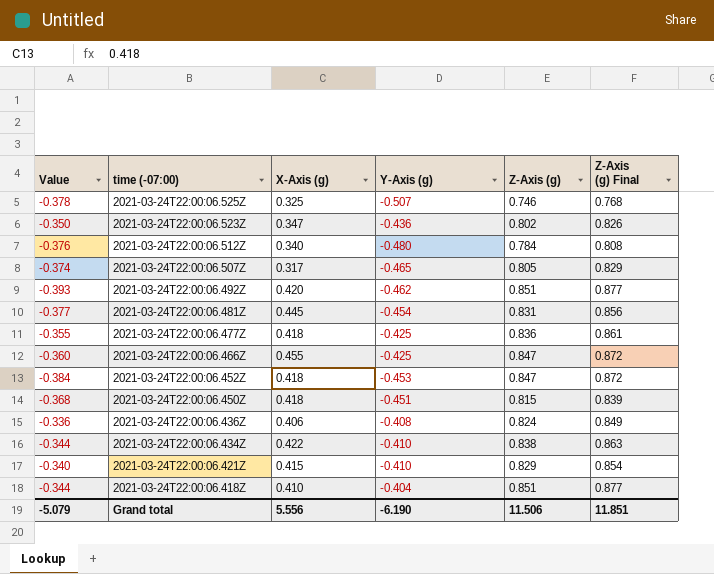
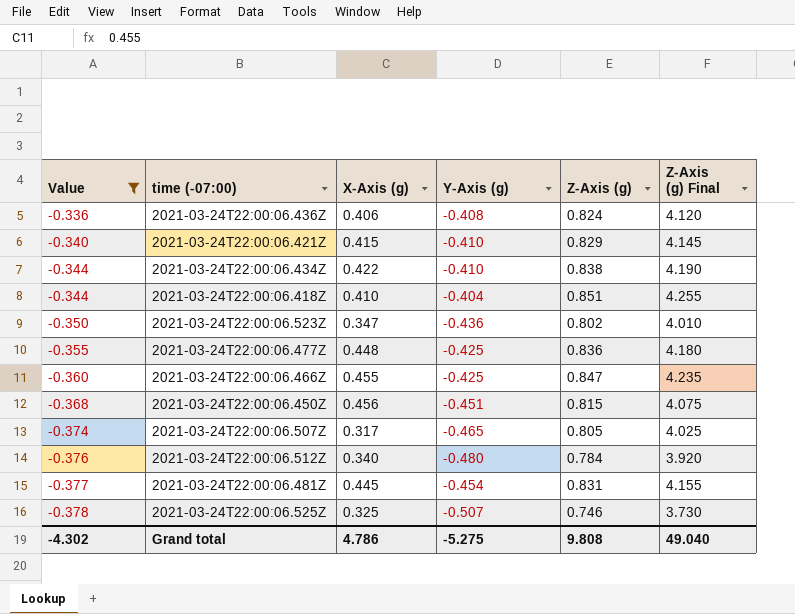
filter: none -> Value >= -0.378
row order: time (-07:00) descending -> Value descending
column Z-Axis (g) Final | formula: [Z-Axis (g)] * 1.03 -> [Z-Axis (g)] * 5
2021-03-24T22:00:06.477Z | X-Axis (g): 0.418 -> 0.448
2021-03-24T22:00:06.450Z | X-Axis (g): 0.418 -> 0.456
Grand total | Value: -5.079 -> -4.302
Grand total | X-Axis (g): 5.556 -> 4.786
Grand total | Y-Axis (g): -6.190 -> -5.275
Grand total | Z-Axis (g): 11.506 -> 9.808
Grand total | Z-Axis (g) Final: 11.851 -> 49.040

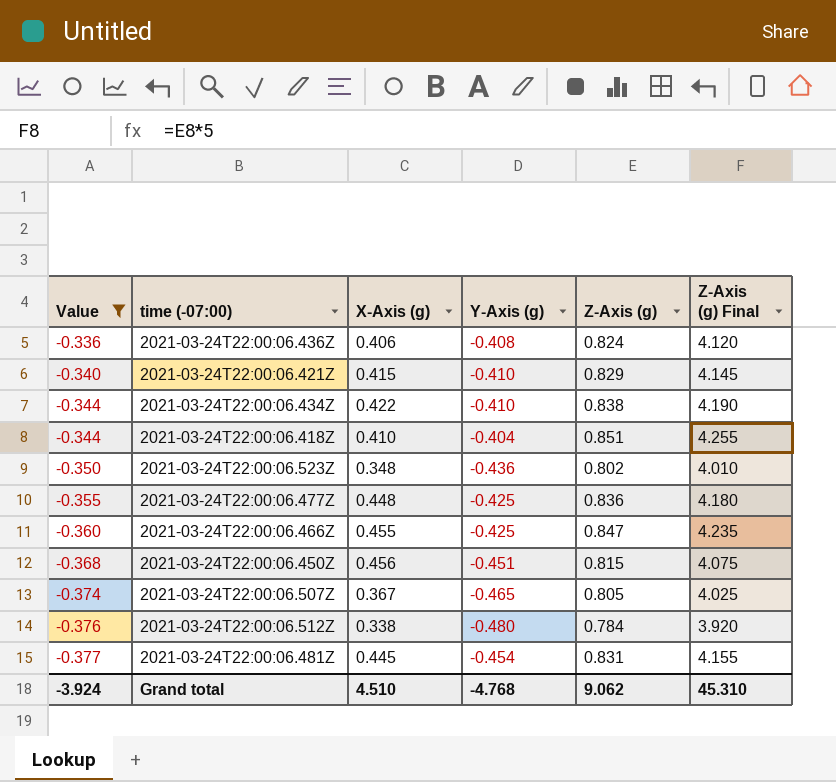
row 2021-03-24T22:00:06.525Z: -0.378 | 0.325 | -0.507 | 0.746 | 3.730 -> none
2021-03-24T22:00:06.523Z | X-Axis (g): 0.347 -> 0.348
2021-03-24T22:00:06.507Z | X-Axis (g): 0.317 -> 0.367
2021-03-24T22:00:06.512Z | X-Axis (g): 0.340 -> 0.338
Grand total | Value: -4.302 -> -3.924
Grand total | X-Axis (g): 4.786 -> 4.510
Grand total | Y-Axis (g): -5.275 -> -4.768
Grand total | Z-Axis (g): 9.808 -> 9.062
Grand total | Z-Axis (g) Final: 49.040 -> 45.310

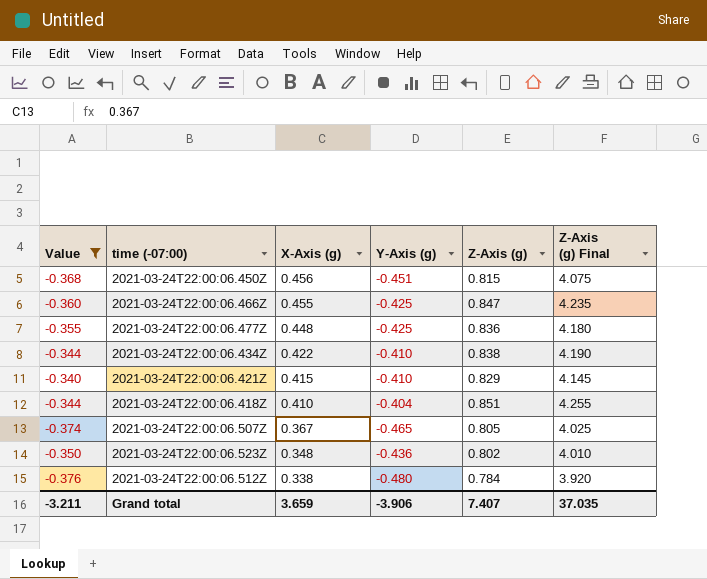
row order: Value descending -> X-Axis (g) descending
row 2021-03-24T22:00:06.436Z: -0.336 | 0.406 | -0.408 | 0.824 | 4.120 -> none
row 2021-03-24T22:00:06.481Z: -0.377 | 0.445 | -0.454 | 0.831 | 4.155 -> none
Grand total | Value: -3.924 -> -3.211
Grand total | X-Axis (g): 4.510 -> 3.659
Grand total | Y-Axis (g): -4.768 -> -3.906
Grand total | Z-Axis (g): 9.062 -> 7.407
Grand total | Z-Axis (g) Final: 45.310 -> 37.035

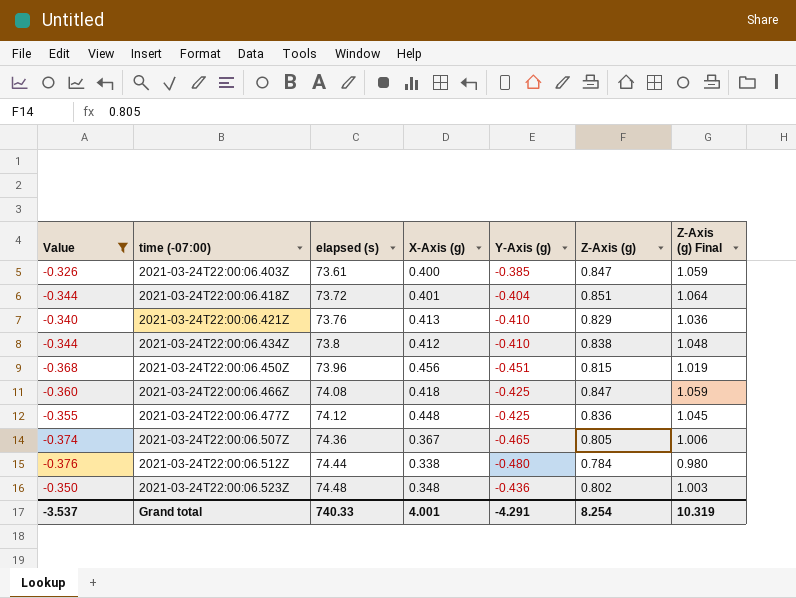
row order: X-Axis (g) descending -> time (-07:00) ascending
column elapsed (s) | position: none -> 3
column Z-Axis (g) Final | formula: [Z-Axis (g)] * 5 -> [Z-Axis (g)] * 1.25
row 2021-03-24T22:00:06.403Z: none -> -0.326 | 73.61 | 0.400 | -0.385 | 0.847 | 1.059
2021-03-24T22:00:06.418Z | X-Axis (g): 0.410 -> 0.401
2021-03-24T22:00:06.421Z | X-Axis (g): 0.415 -> 0.413
2021-03-24T22:00:06.434Z | X-Axis (g): 0.422 -> 0.412
2021-03-24T22:00:06.466Z | X-Axis (g): 0.455 -> 0.418
Grand total | Value: -3.211 -> -3.537
Grand total | X-Axis (g): 3.659 -> 4.001
Grand total | Y-Axis (g): -3.906 -> -4.291
Grand total | Z-Axis (g): 7.407 -> 8.254
Grand total | Z-Axis (g) Final: 37.035 -> 10.319

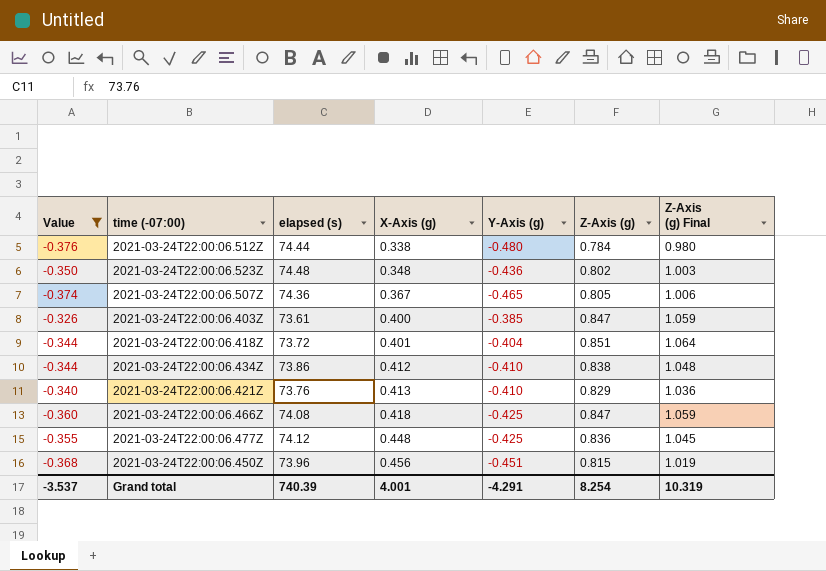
row order: time (-07:00) ascending -> X-Axis (g) ascending
2021-03-24T22:00:06.434Z | elapsed (s): 73.8 -> 73.86
Grand total | elapsed (s): 740.33 -> 740.39

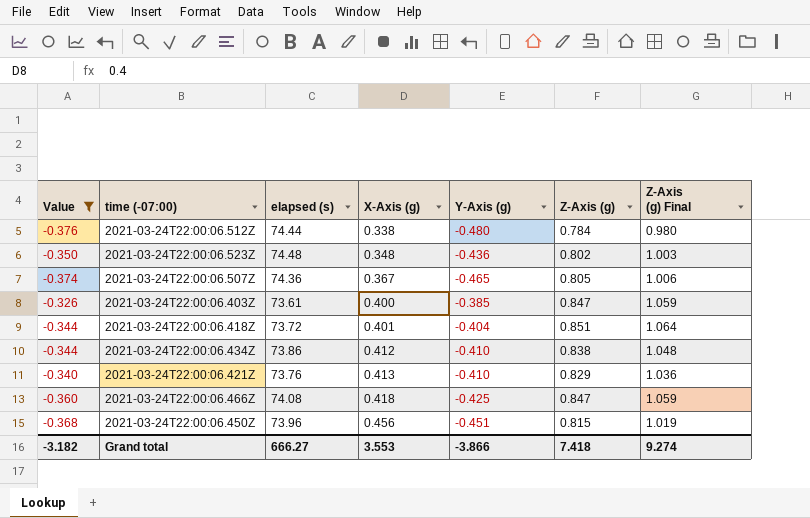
row 2021-03-24T22:00:06.477Z: -0.355 | 74.12 | 0.448 | -0.425 | 0.836 | 1.045 -> none
Grand total | Value: -3.537 -> -3.182
Grand total | elapsed (s): 740.39 -> 666.27
Grand total | X-Axis (g): 4.001 -> 3.553
Grand total | Y-Axis (g): -4.291 -> -3.866
Grand total | Z-Axis (g): 8.254 -> 7.418
Grand total | Z-Axis (g) Final: 10.319 -> 9.274

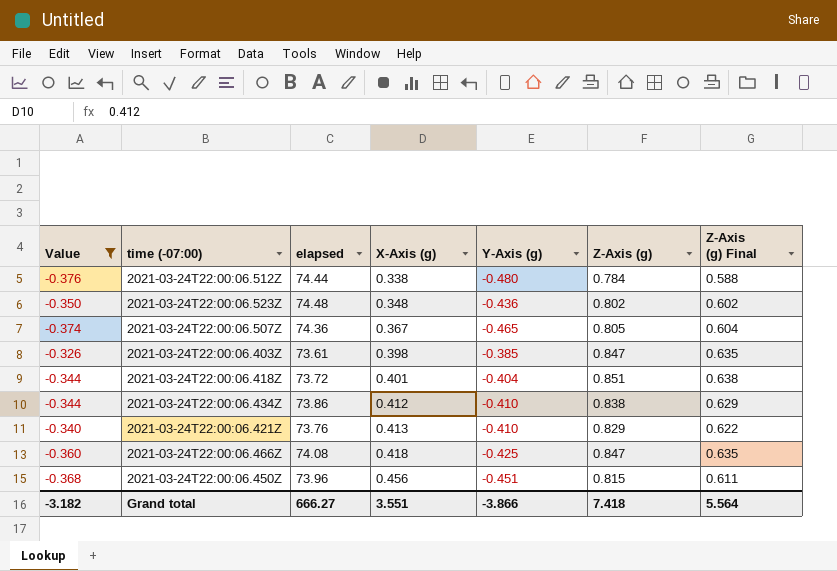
column name: elapsed (s) -> elapsed
column Z-Axis (g) Final | formula: [Z-Axis (g)] * 1.25 -> [Z-Axis (g)] * 0.75
2021-03-24T22:00:06.403Z | X-Axis (g): 0.400 -> 0.398
Grand total | X-Axis (g): 3.553 -> 3.551
Grand total | Z-Axis (g) Final: 9.274 -> 5.564

